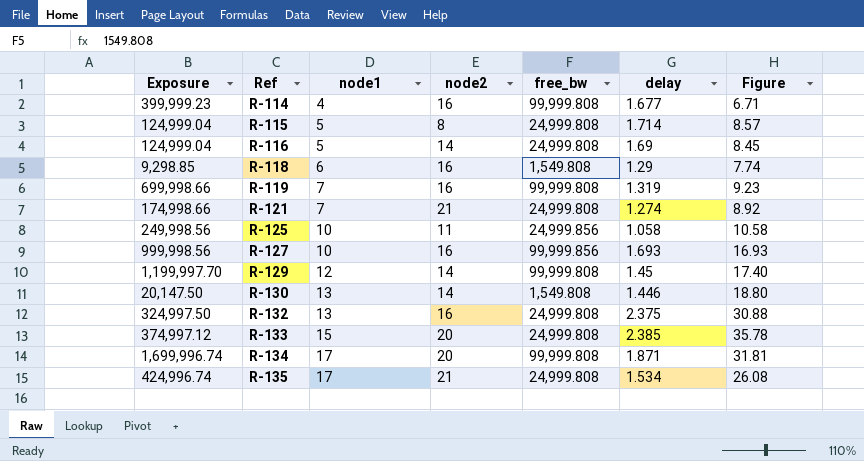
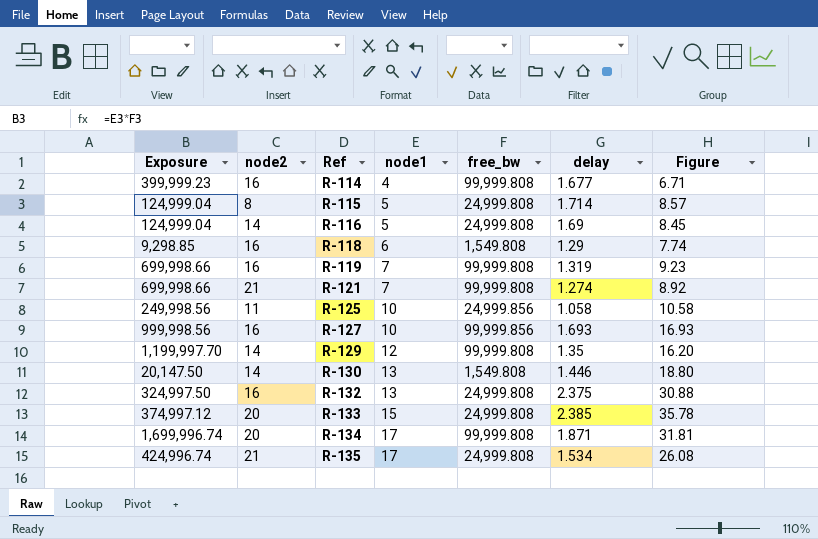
column node2 | position: 4 -> 2
R-121 | Exposure: 174,998.66 -> 699,998.66
R-121 | free_bw: 24,999.808 -> 99,999.808
R-129 | delay: 1.45 -> 1.35
R-129 | Figure: 17.40 -> 16.20

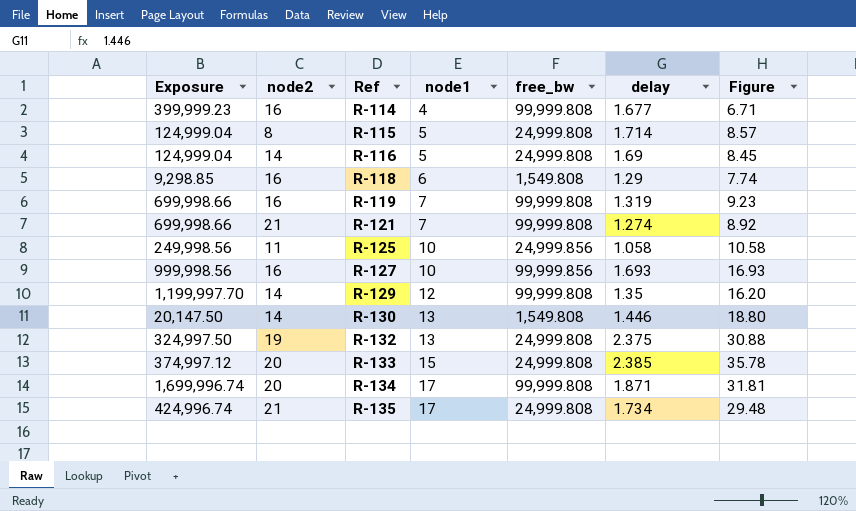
R-132 | node2: 16 -> 19
R-135 | delay: 1.534 -> 1.734
R-135 | Figure: 26.08 -> 29.48

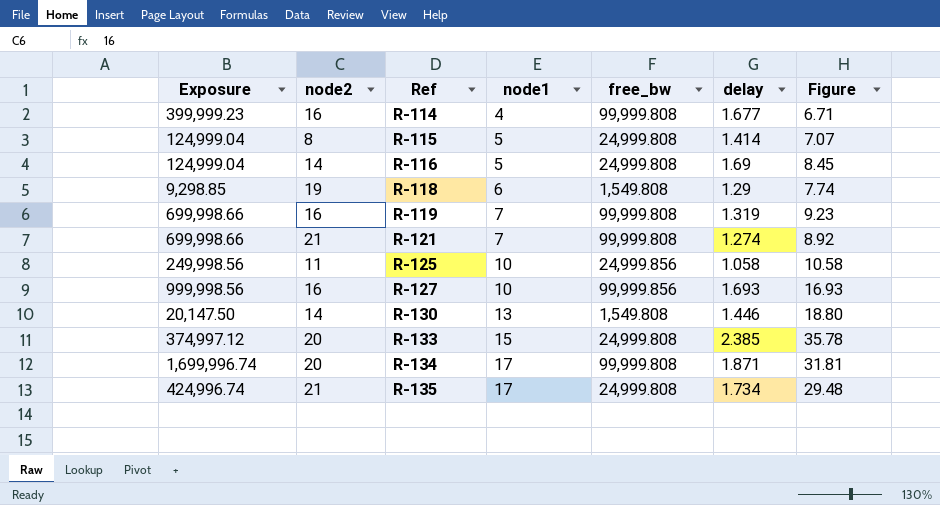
row R-129: 1,199,997.70 | 14 | 12 | 99,999.808 | 1.35 | 16.20 -> none
row R-132: 324,997.50 | 19 | 13 | 24,999.808 | 2.375 | 30.88 -> none
R-115 | delay: 1.714 -> 1.414
R-115 | Figure: 8.57 -> 7.07
R-118 | node2: 16 -> 19

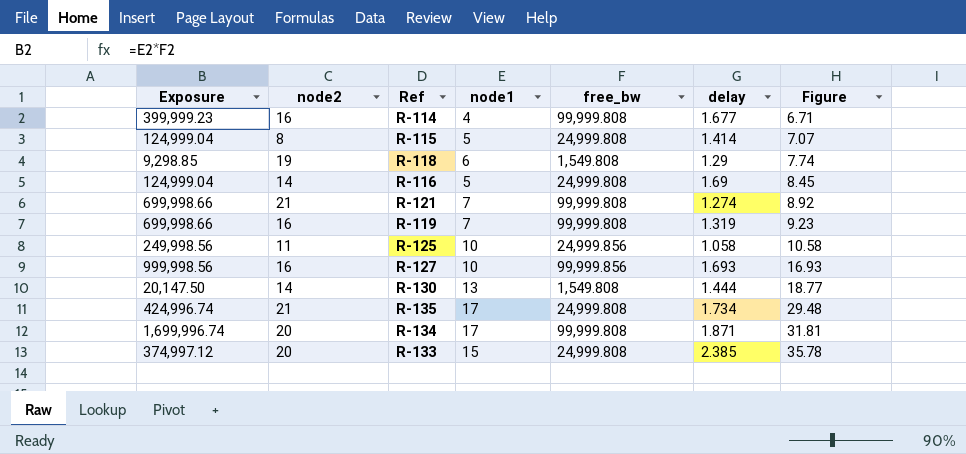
row order: Ref ascending -> Figure ascending
R-130 | delay: 1.446 -> 1.444
R-130 | Figure: 18.80 -> 18.77

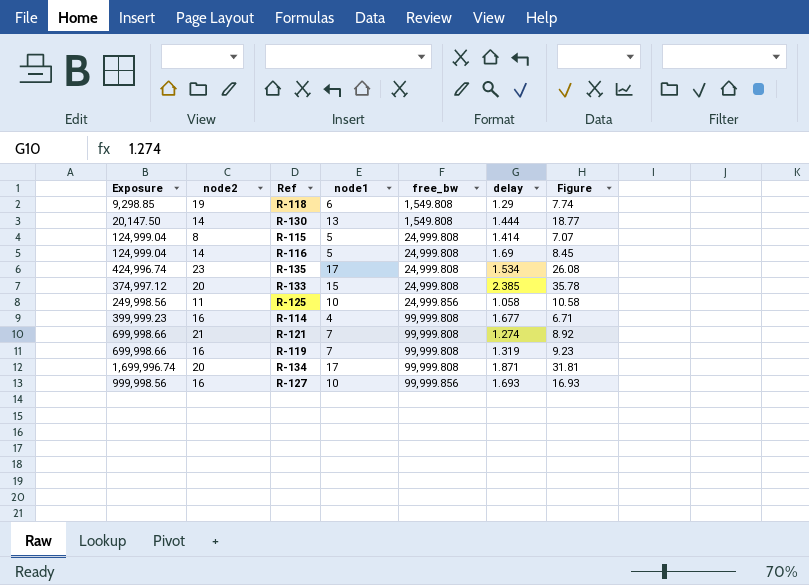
row order: Figure ascending -> free_bw ascending
R-135 | node2: 21 -> 23
R-135 | delay: 1.734 -> 1.534
R-135 | Figure: 29.48 -> 26.08

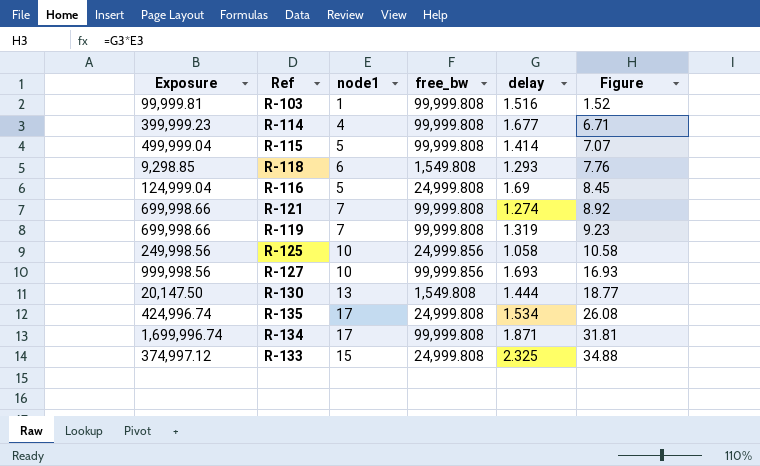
row order: free_bw ascending -> Figure ascending
column node2 | position: 2 -> none
row R-103: none -> 99,999.81 | 1 | 99,999.808 | 1.516 | 1.52
R-115 | Exposure: 124,999.04 -> 499,999.04
R-115 | free_bw: 24,999.808 -> 99,999.808
R-118 | delay: 1.29 -> 1.293
R-118 | Figure: 7.74 -> 7.76
R-133 | delay: 2.385 -> 2.325
R-133 | Figure: 35.78 -> 34.88

